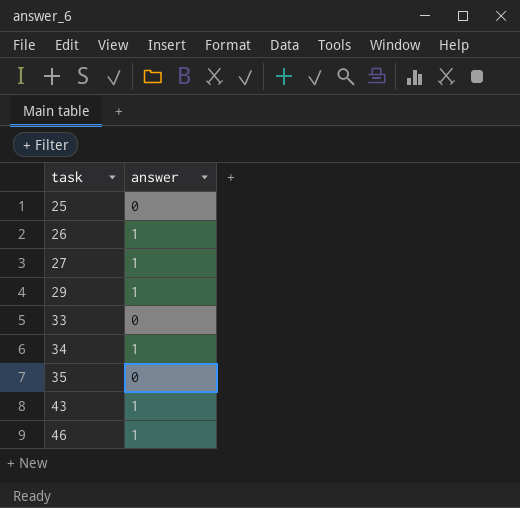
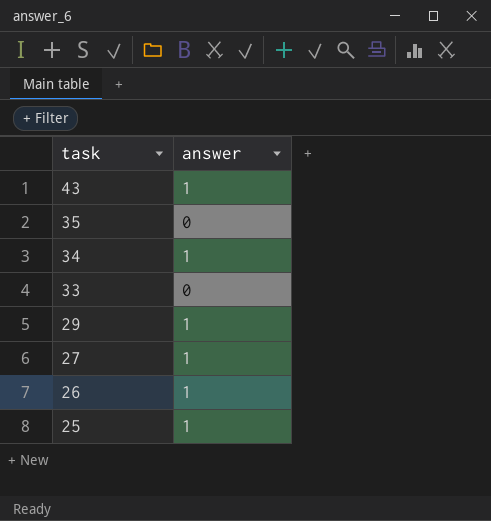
row order: task ascending -> task descending
row 46: 1 -> none
25 | answer: 0 -> 1

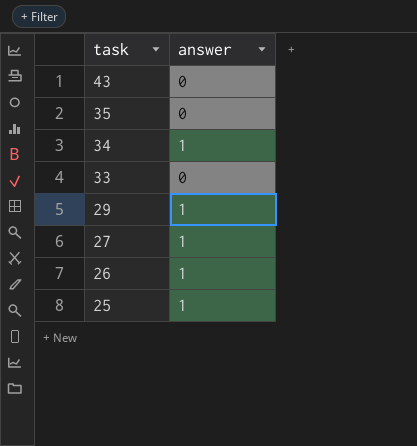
43 | answer: 1 -> 0

